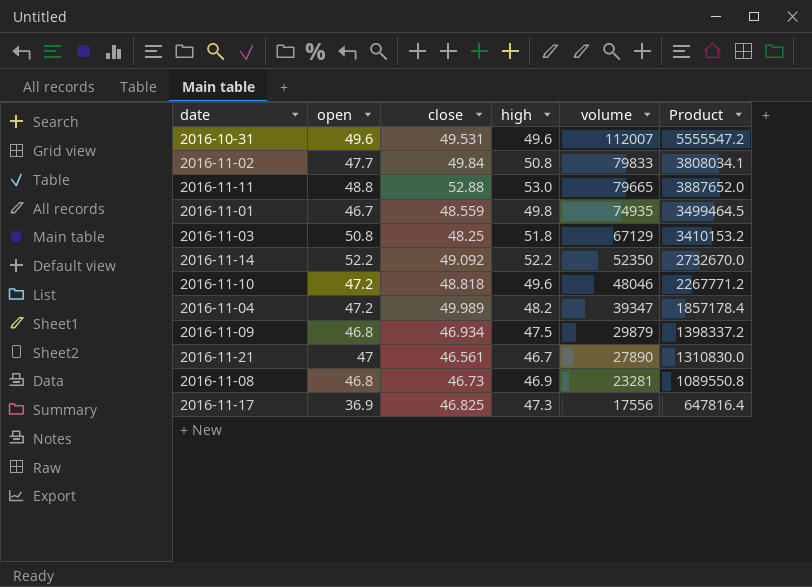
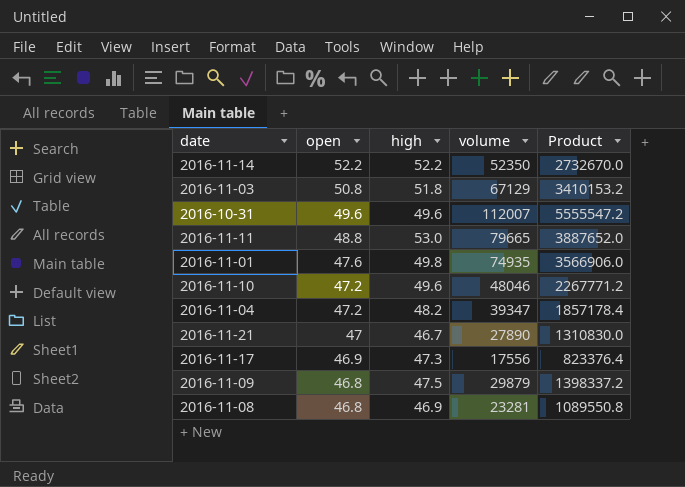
row order: volume descending -> open descending
column close | position: 3 -> none
row 2016-11-02: 47.7 | 49.84 | 50.8 | 79833 | 3808034.1 -> none
2016-11-01 | open: 46.7 -> 47.6
2016-11-01 | Product: 3499464.5 -> 3566906.0
2016-11-17 | open: 36.9 -> 46.9
2016-11-17 | Product: 647816.4 -> 823376.4

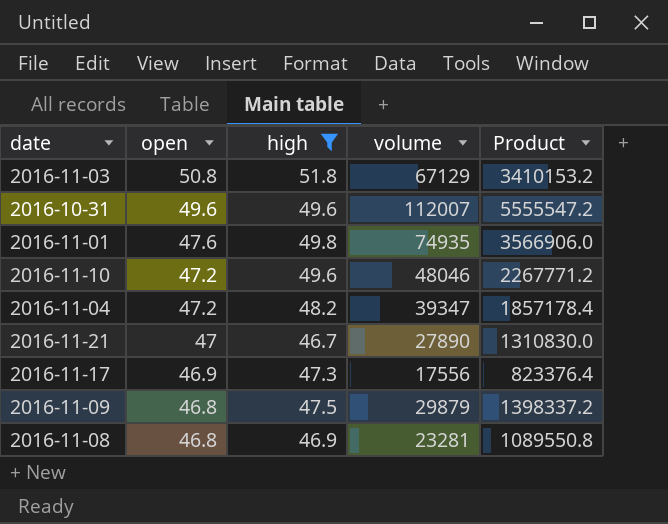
filter: none -> high <= 51.8

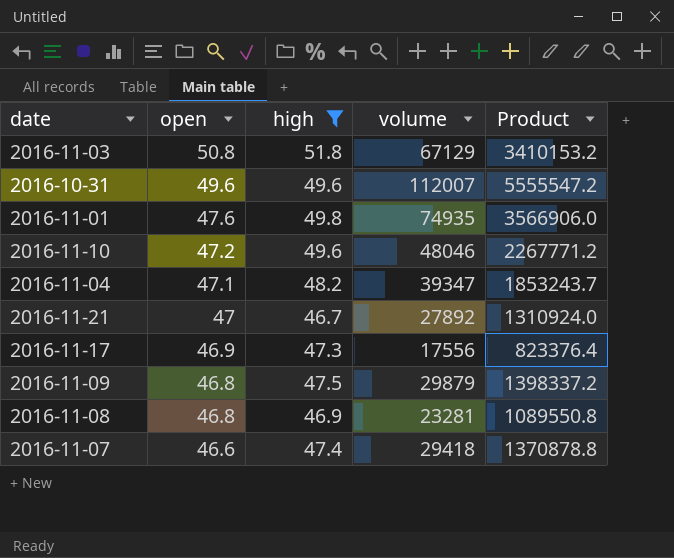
2016-11-04 | open: 47.2 -> 47.1
2016-11-04 | Product: 1857178.4 -> 1853243.7
2016-11-21 | volume: 27890 -> 27892
2016-11-21 | Product: 1310830.0 -> 1310924.0
row 2016-11-07: none -> 46.6 | 47.4 | 29418 | 1370878.8

